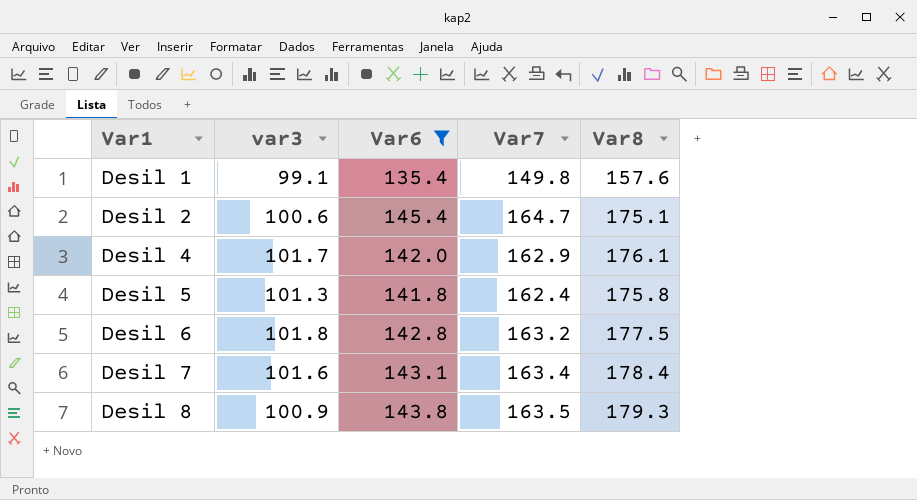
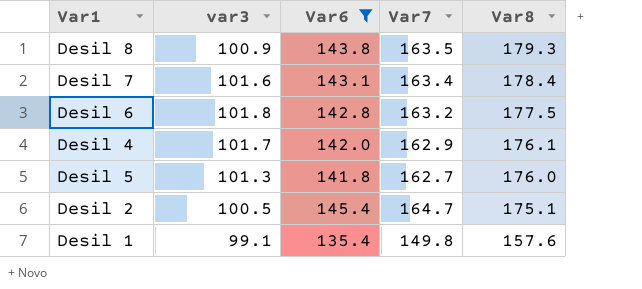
row order: Var1 ascending -> Var8 descending
Desil 5 | Var7: 162.4 -> 162.7
Desil 5 | Var8: 175.8 -> 176.0
Desil 2 | var3: 100.6 -> 100.5

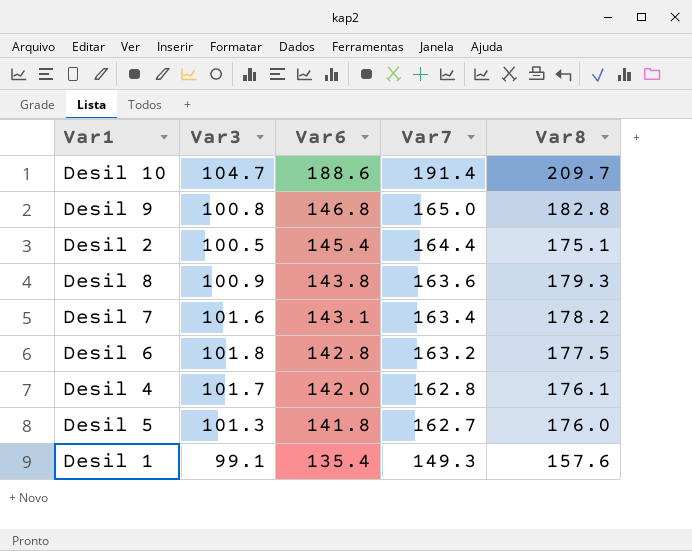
filter: Var6 <= 145.4 -> none
row order: Var8 descending -> Var6 descending
column name: var3 -> Var3
Desil 2 | Var7: 164.7 -> 164.4
Desil 8 | Var7: 163.5 -> 163.6
Desil 7 | Var8: 178.4 -> 178.2
Desil 4 | Var7: 162.9 -> 162.8
Desil 1 | Var7: 149.8 -> 149.3

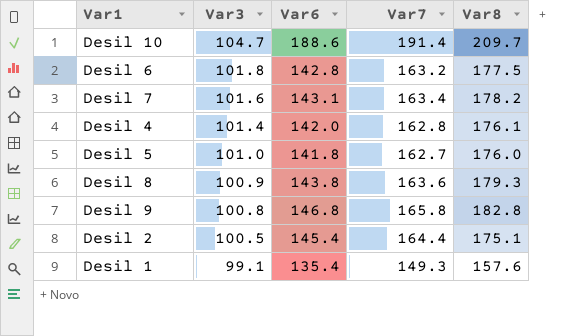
row order: Var6 descending -> Var3 descending
Desil 4 | Var3: 101.7 -> 101.4
Desil 5 | Var3: 101.3 -> 101.0
Desil 9 | Var7: 165.0 -> 165.8

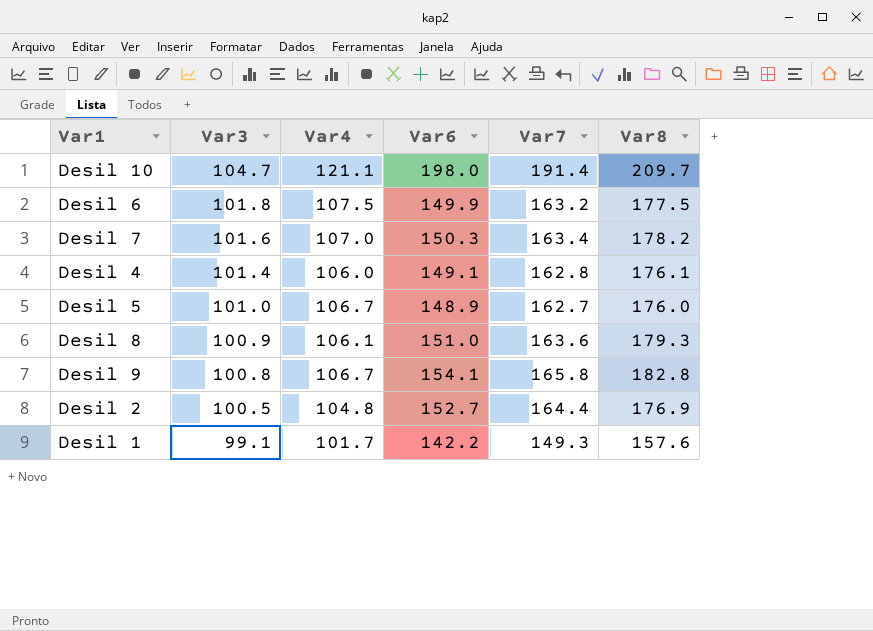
column Var4 | position: none -> 3
Desil 10 | Var6: 188.6 -> 198.0
Desil 6 | Var6: 142.8 -> 149.9
Desil 7 | Var6: 143.1 -> 150.3
Desil 4 | Var6: 142.0 -> 149.1
Desil 5 | Var6: 141.8 -> 148.9
Desil 8 | Var6: 143.8 -> 151.0
Desil 9 | Var6: 146.8 -> 154.1
Desil 2 | Var6: 145.4 -> 152.7
Desil 2 | Var8: 175.1 -> 176.9
Desil 1 | Var6: 135.4 -> 142.2

